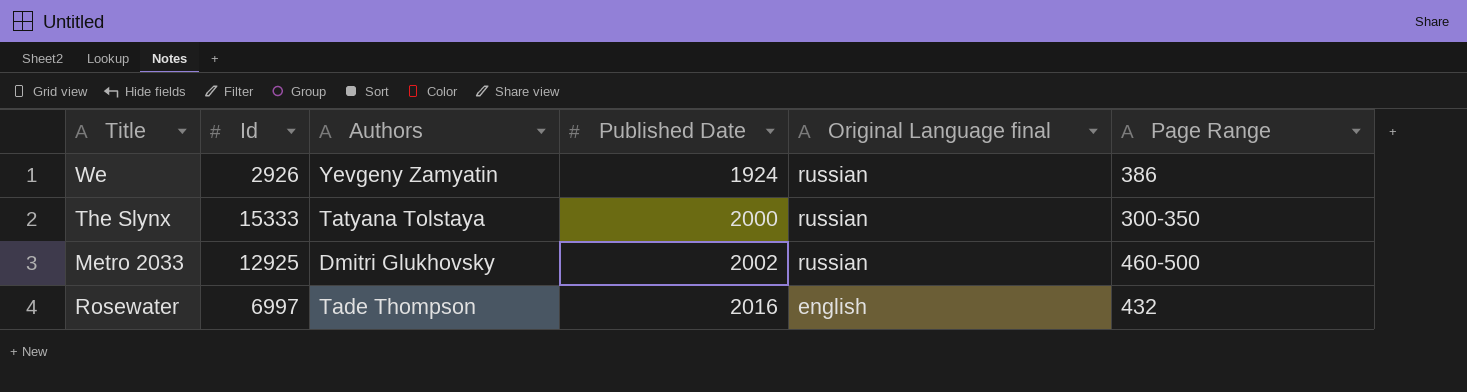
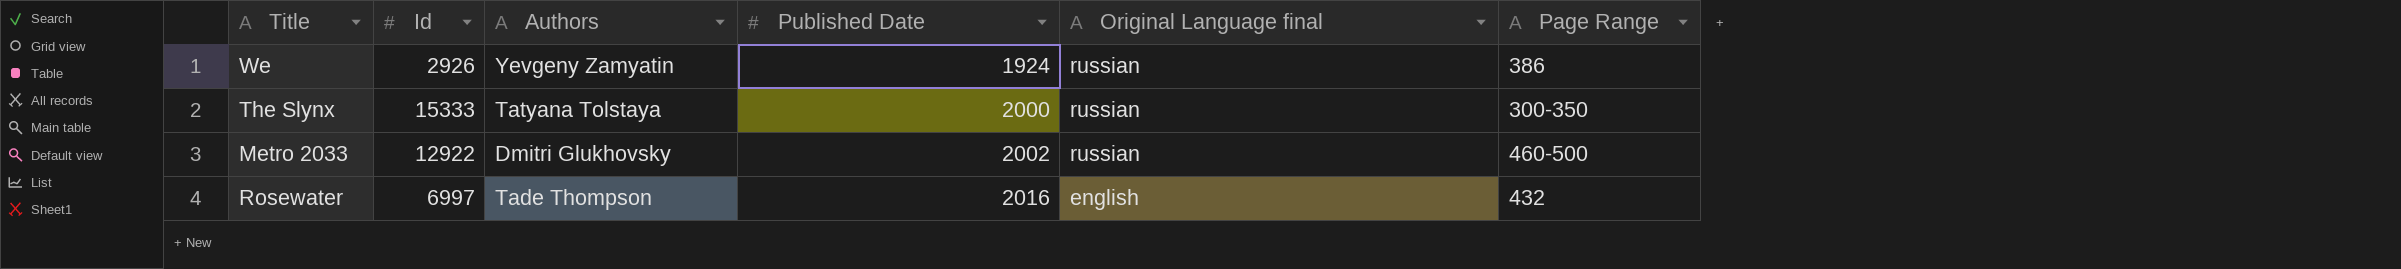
Metro 2033 | Id: 12925 -> 12922

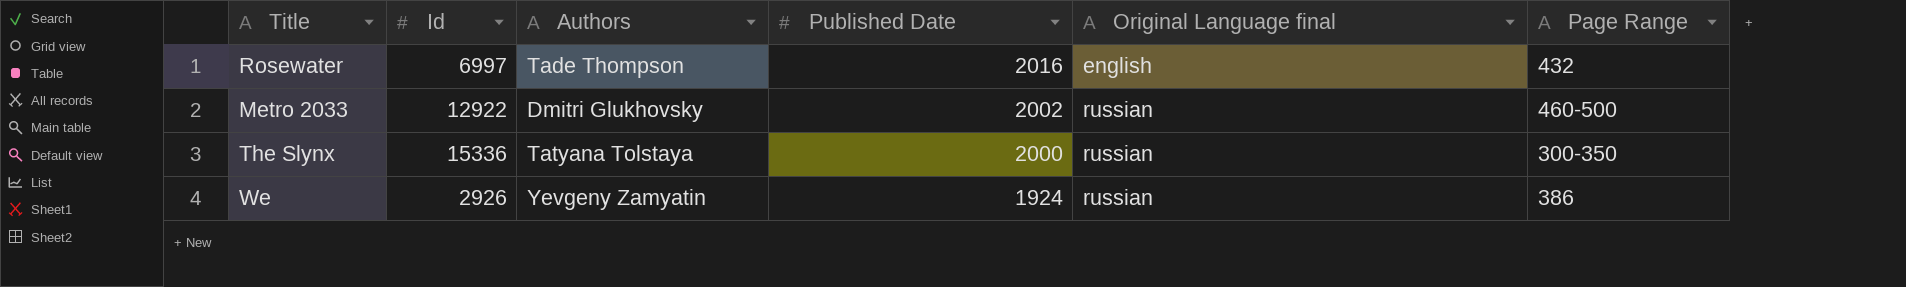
row order: Published Date ascending -> Published Date descending
The Slynx | Id: 15333 -> 15336

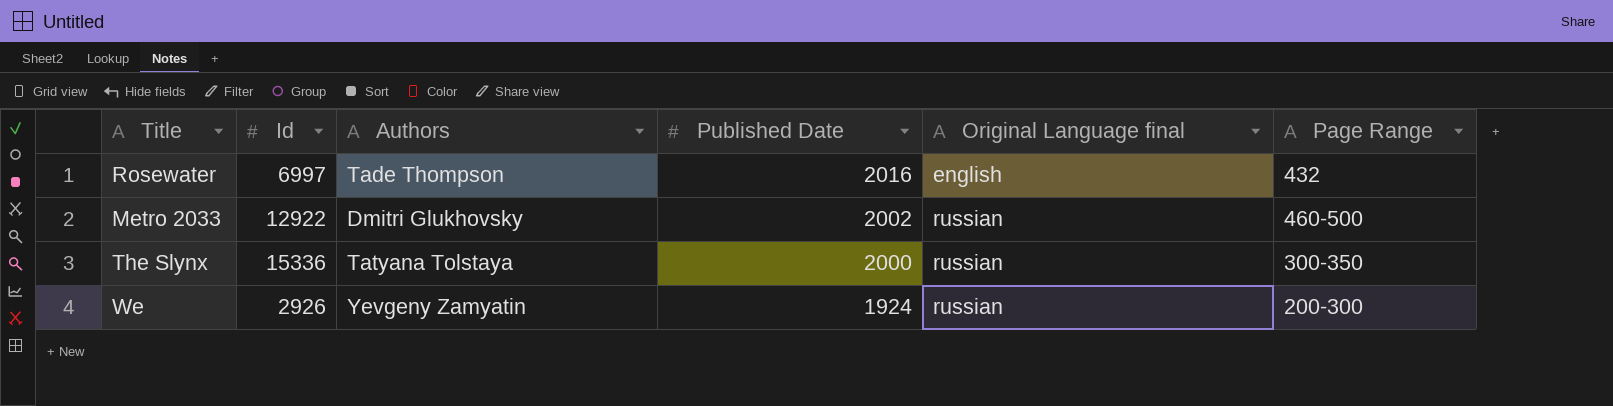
We | Page Range: 386 -> 200-300

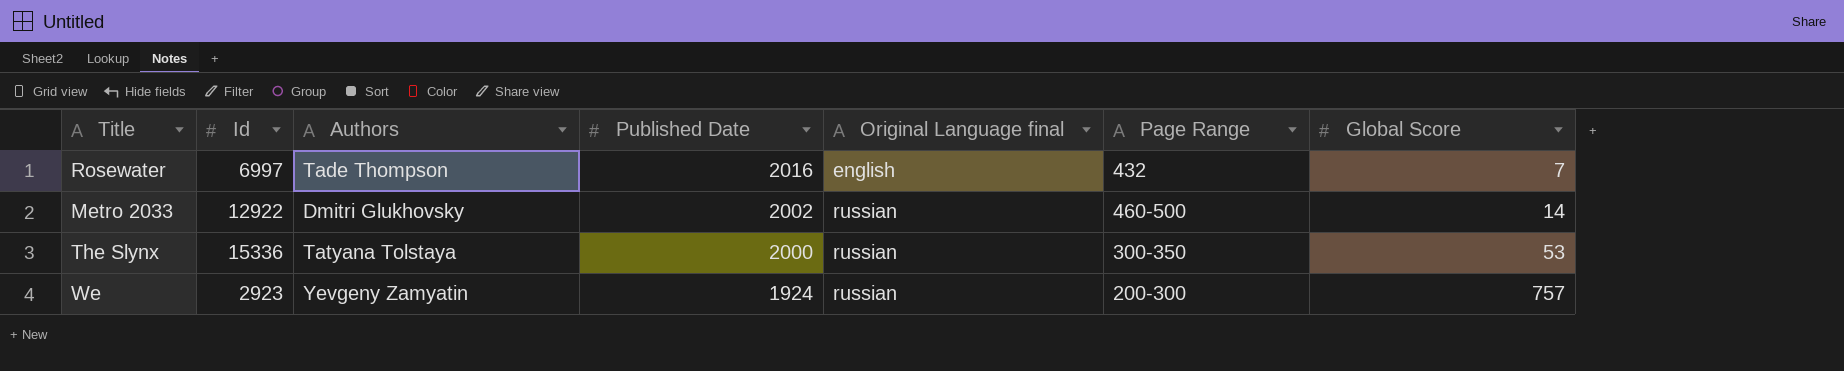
column Global Score | position: none -> 7
We | Id: 2926 -> 2923

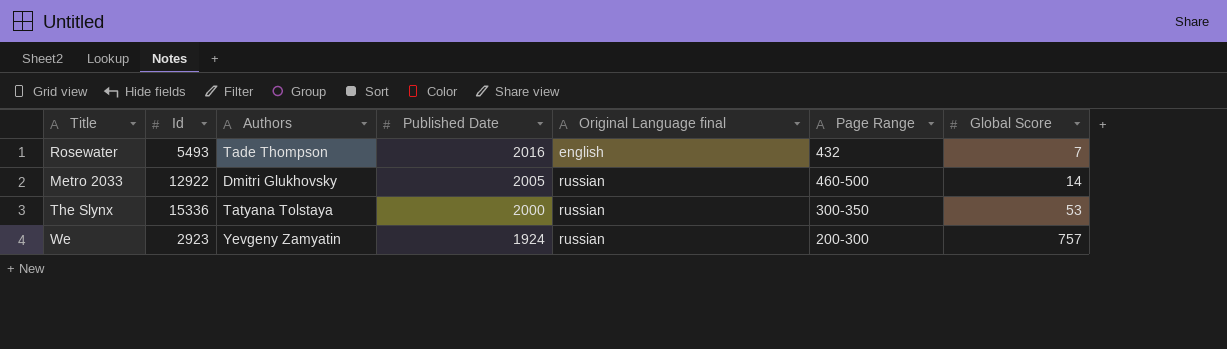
Rosewater | Id: 6997 -> 5493
Metro 2033 | Published Date: 2002 -> 2005

